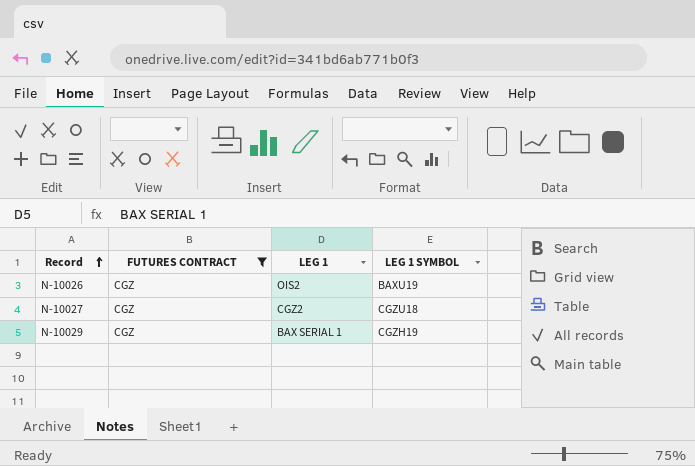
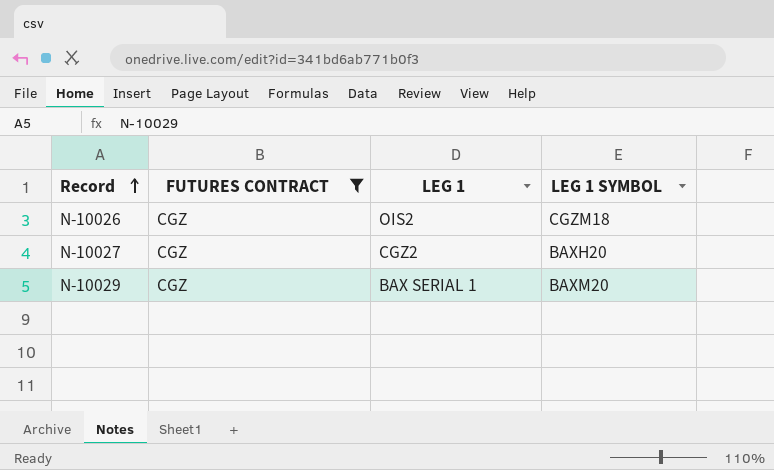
N-10026 | LEG 1 SYMBOL: BAXU19 -> CGZM18
N-10027 | LEG 1 SYMBOL: CGZU18 -> BAXH20
N-10029 | LEG 1 SYMBOL: CGZH19 -> BAXM20

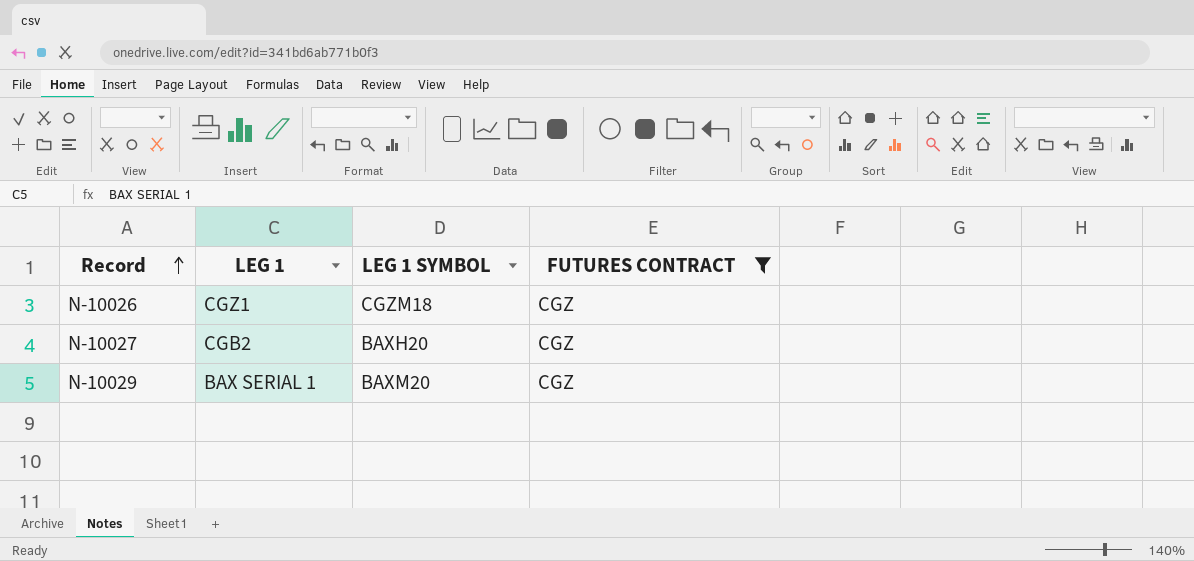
column FUTURES CONTRACT | position: 2 -> 4
N-10026 | LEG 1: OIS2 -> CGZ1
N-10027 | LEG 1: CGZ2 -> CGB2

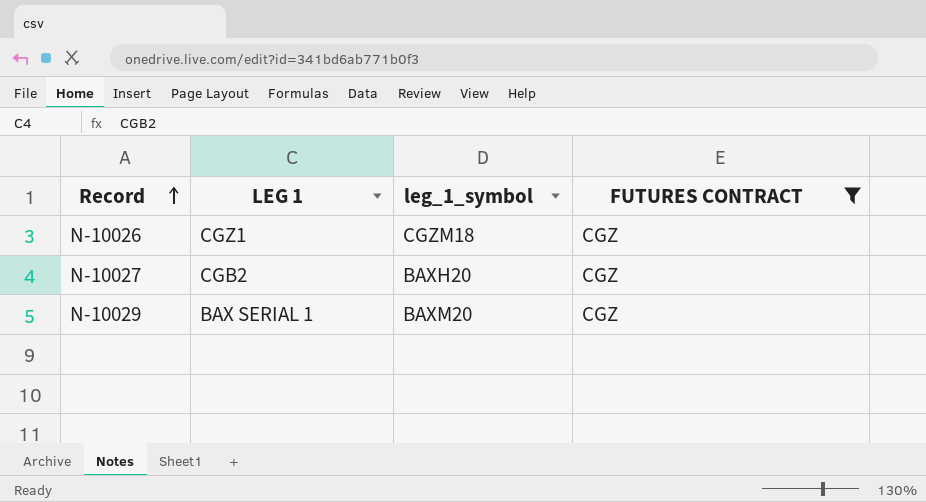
column name: LEG 1 SYMBOL -> leg_1_symbol

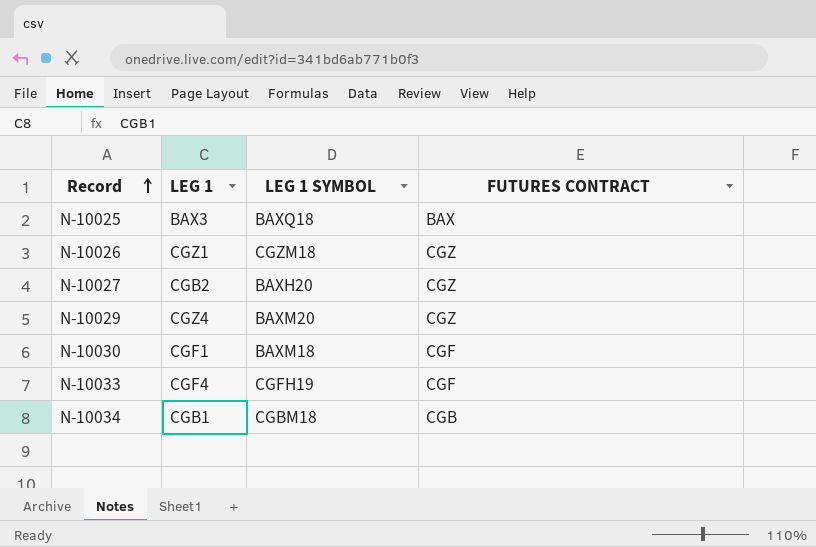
filter: FUTURES CONTRACT = CGZ -> none
column name: leg_1_symbol -> LEG 1 SYMBOL
N-10029 | LEG 1: BAX SERIAL 1 -> CGZ4

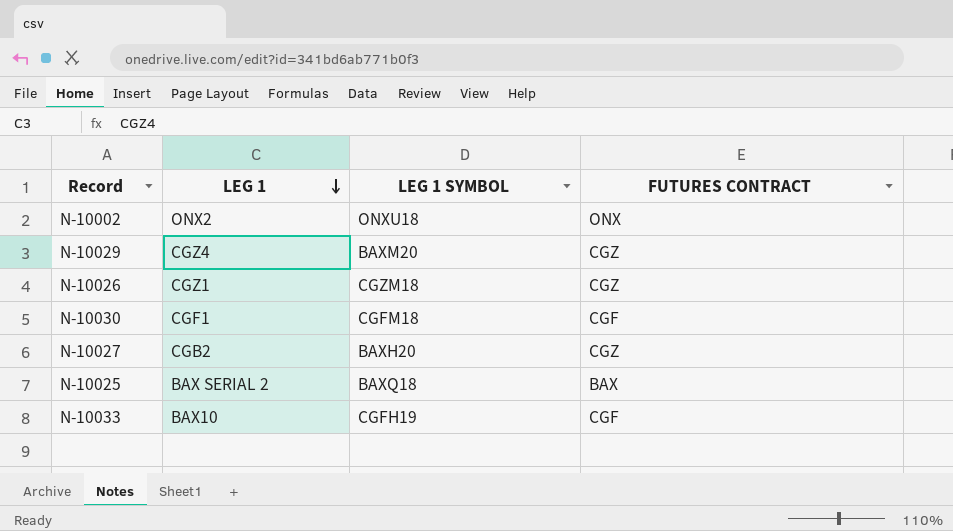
row order: Record ascending -> LEG 1 descending
row N-10034: CGB1 | CGBM18 | CGB -> none
row N-10002: none -> ONX2 | ONXU18 | ONX
N-10030 | LEG 1 SYMBOL: BAXM18 -> CGFM18
N-10025 | LEG 1: BAX3 -> BAX SERIAL 2
N-10033 | LEG 1: CGF4 -> BAX10

